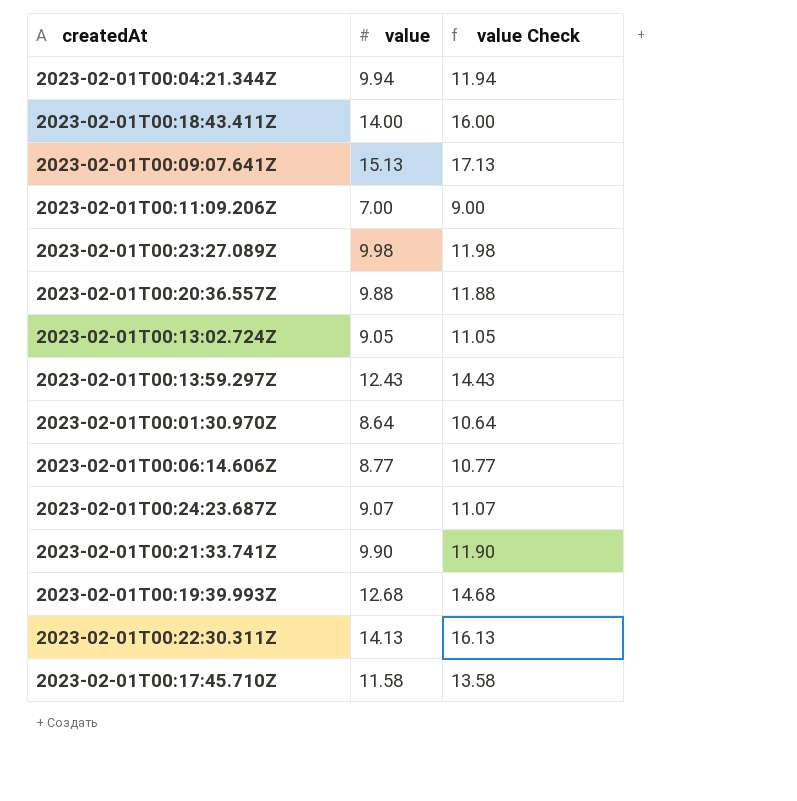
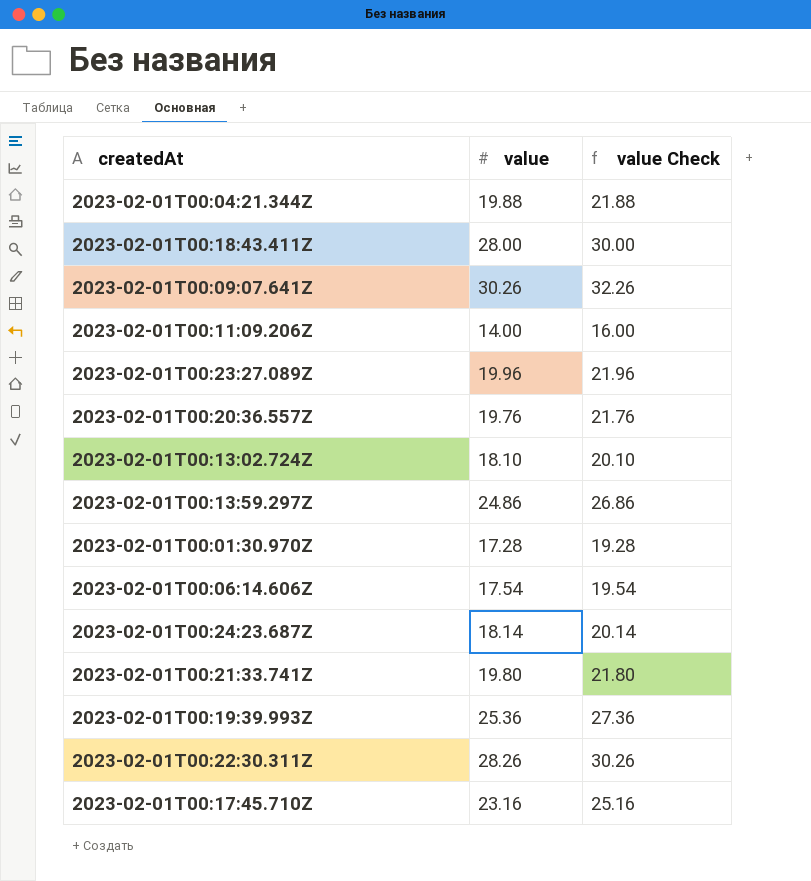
2023-02-01T00:04:21.344Z | value: 9.94 -> 19.88
2023-02-01T00:04:21.344Z | value Check: 11.94 -> 21.88
2023-02-01T00:18:43.411Z | value: 14.00 -> 28.00
2023-02-01T00:18:43.411Z | value Check: 16.00 -> 30.00
2023-02-01T00:09:07.641Z | value: 15.13 -> 30.26
2023-02-01T00:09:07.641Z | value Check: 17.13 -> 32.26
2023-02-01T00:11:09.206Z | value: 7.00 -> 14.00
2023-02-01T00:11:09.206Z | value Check: 9.00 -> 16.00
2023-02-01T00:23:27.089Z | value: 9.98 -> 19.96
2023-02-01T00:23:27.089Z | value Check: 11.98 -> 21.96
2023-02-01T00:20:36.557Z | value: 9.88 -> 19.76
2023-02-01T00:20:36.557Z | value Check: 11.88 -> 21.76
2023-02-01T00:13:02.724Z | value: 9.05 -> 18.10
2023-02-01T00:13:02.724Z | value Check: 11.05 -> 20.10
2023-02-01T00:13:59.297Z | value: 12.43 -> 24.86
2023-02-01T00:13:59.297Z | value Check: 14.43 -> 26.86
2023-02-01T00:01:30.970Z | value: 8.64 -> 17.28
2023-02-01T00:01:30.970Z | value Check: 10.64 -> 19.28
2023-02-01T00:06:14.606Z | value: 8.77 -> 17.54
2023-02-01T00:06:14.606Z | value Check: 10.77 -> 19.54
2023-02-01T00:24:23.687Z | value: 9.07 -> 18.14
2023-02-01T00:24:23.687Z | value Check: 11.07 -> 20.14
2023-02-01T00:21:33.741Z | value: 9.90 -> 19.80
2023-02-01T00:21:33.741Z | value Check: 11.90 -> 21.80
2023-02-01T00:19:39.993Z | value: 12.68 -> 25.36
2023-02-01T00:19:39.993Z | value Check: 14.68 -> 27.36
2023-02-01T00:22:30.311Z | value: 14.13 -> 28.26
2023-02-01T00:22:30.311Z | value Check: 16.13 -> 30.26
2023-02-01T00:17:45.710Z | value: 11.58 -> 23.16
2023-02-01T00:17:45.710Z | value Check: 13.58 -> 25.16

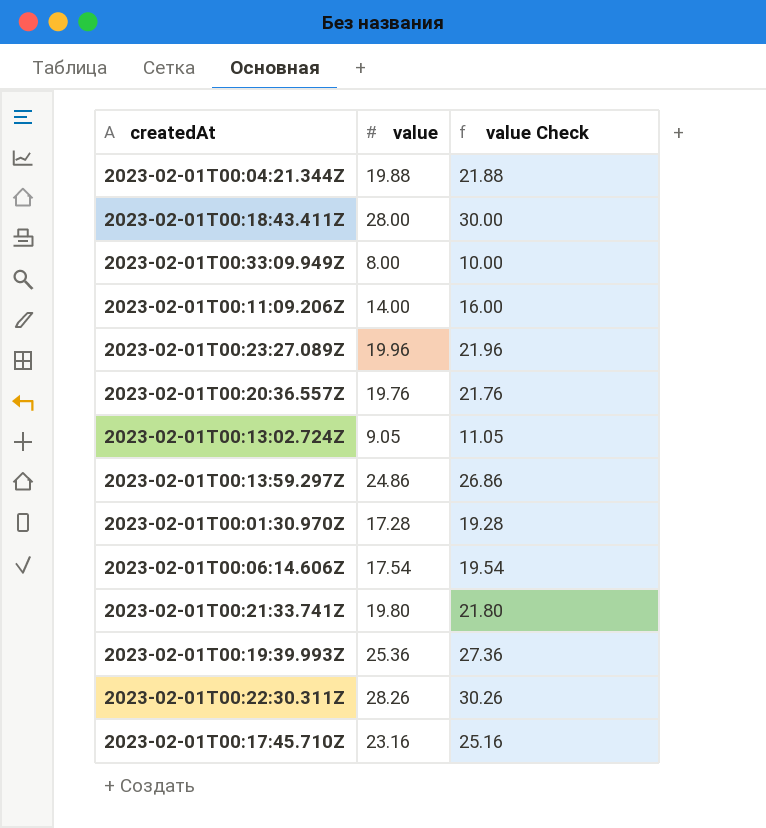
row 2023-02-01T00:09:07.641Z: 30.26 | 32.26 -> none
row 2023-02-01T00:24:23.687Z: 18.14 | 20.14 -> none
row 2023-02-01T00:33:09.949Z: none -> 8.00 | 10.00
2023-02-01T00:13:02.724Z | value: 18.10 -> 9.05
2023-02-01T00:13:02.724Z | value Check: 20.10 -> 11.05

